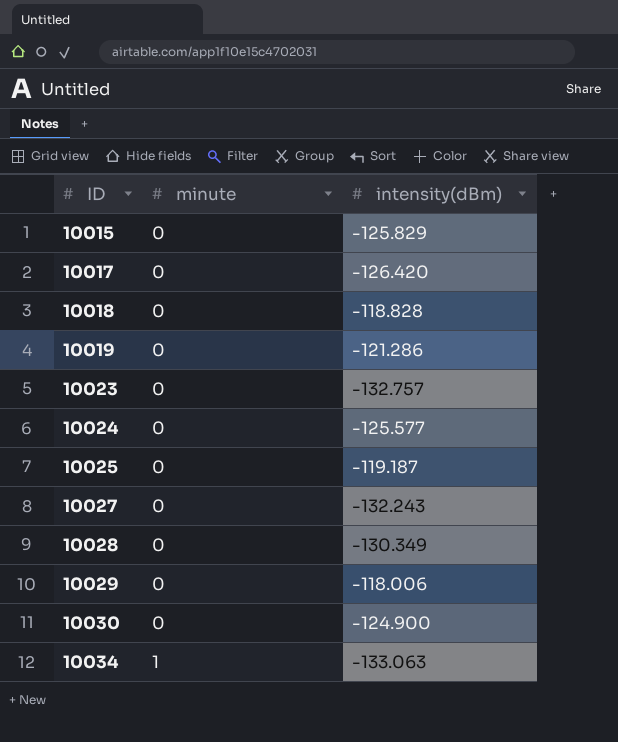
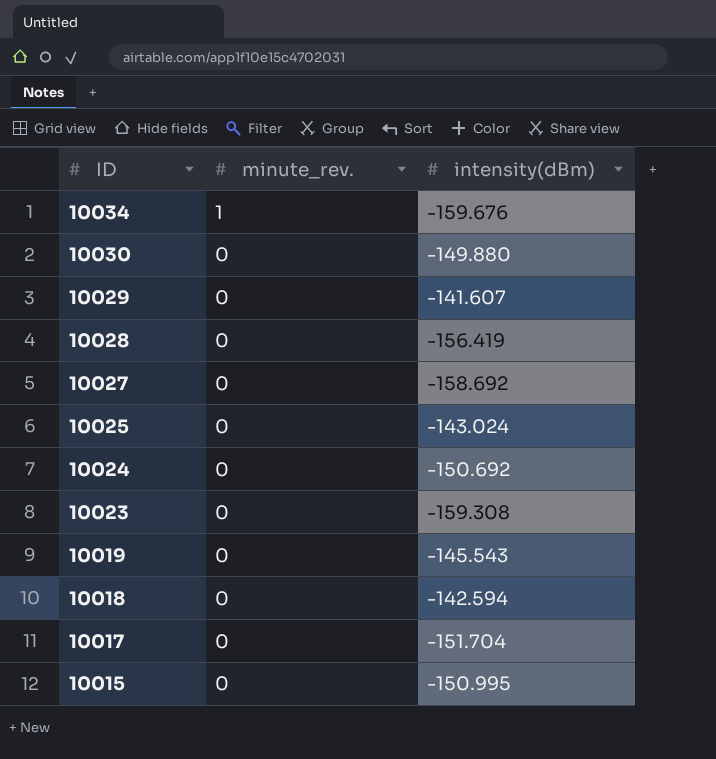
row order: ID ascending -> ID descending
column name: minute -> minute_rev.
10034 | intensity(dBm): -133.063 -> -159.676
10030 | intensity(dBm): -124.900 -> -149.880
10029 | intensity(dBm): -118.006 -> -141.607
10028 | intensity(dBm): -130.349 -> -156.419
10027 | intensity(dBm): -132.243 -> -158.692
10025 | intensity(dBm): -119.187 -> -143.024
10024 | intensity(dBm): -125.577 -> -150.692
10023 | intensity(dBm): -132.757 -> -159.308
10019 | intensity(dBm): -121.286 -> -145.543
10018 | intensity(dBm): -118.828 -> -142.594
10017 | intensity(dBm): -126.420 -> -151.704
10015 | intensity(dBm): -125.829 -> -150.995

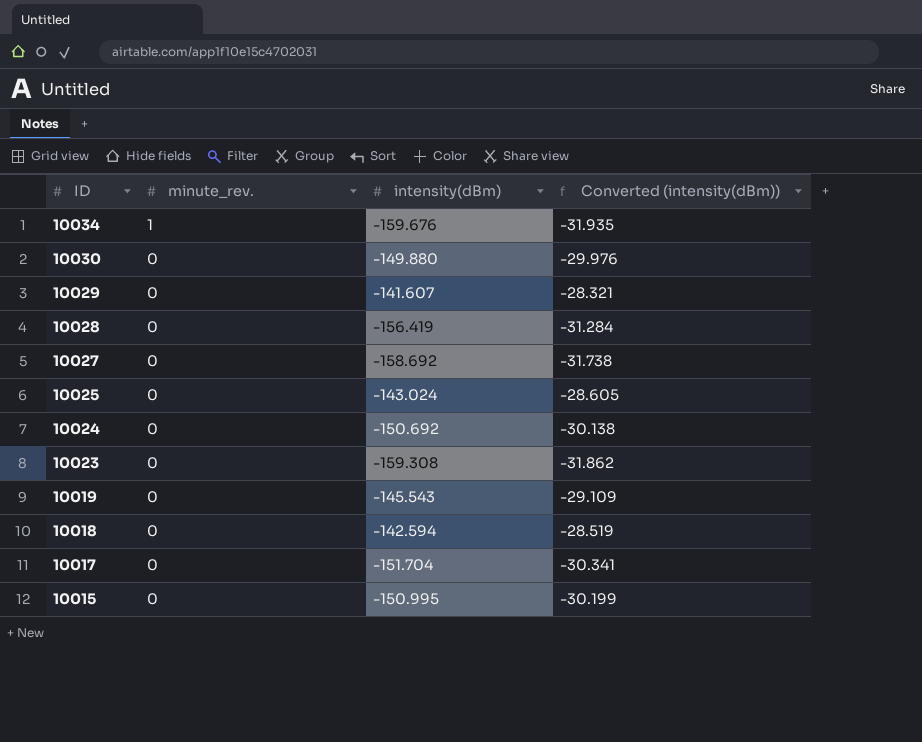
column Converted (intensity(dBm)) | formula: none -> [intensity(dBm)] * 0.2

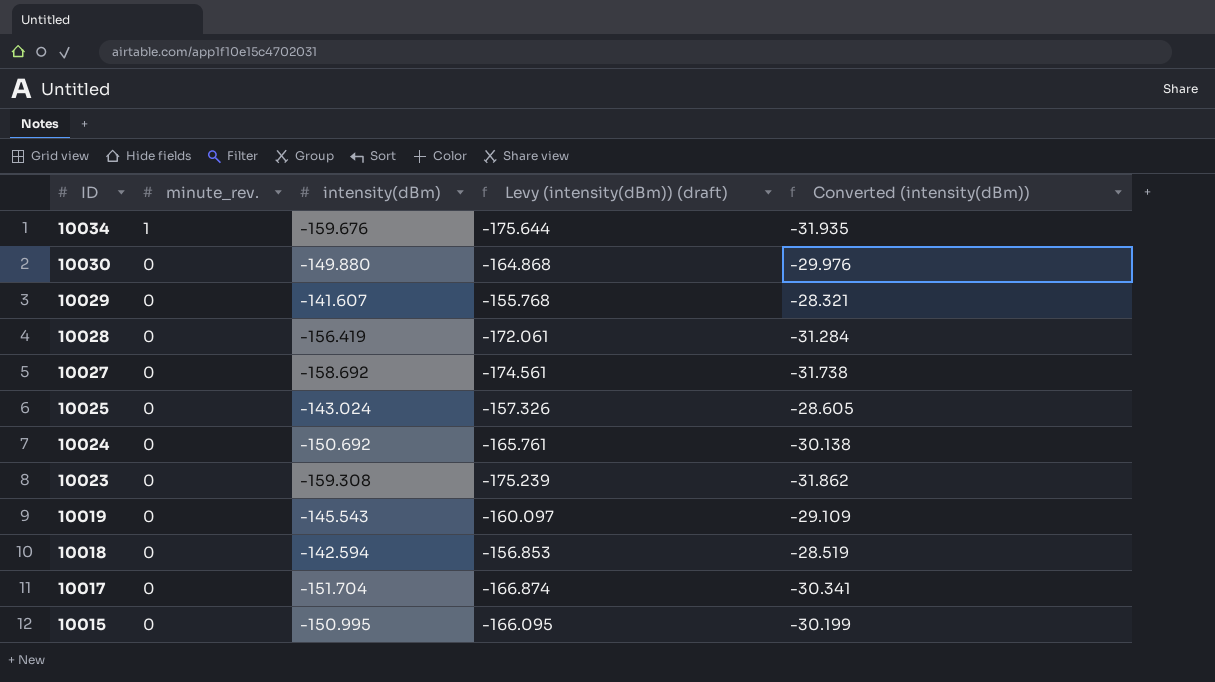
column Levy (intensity(dBm)) (draft) | formula: none -> [intensity(dBm)] * 1.1

